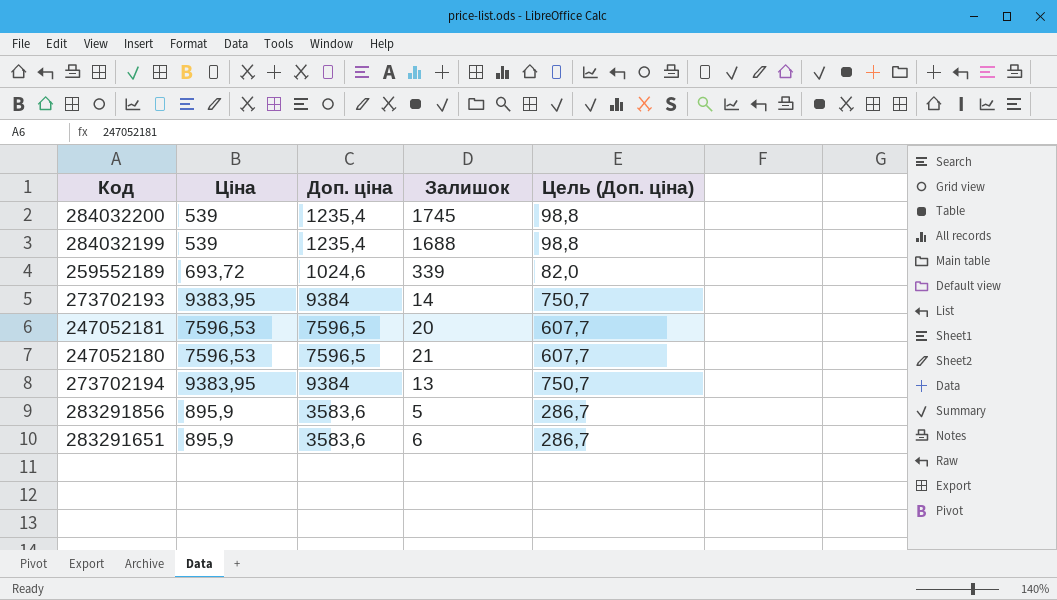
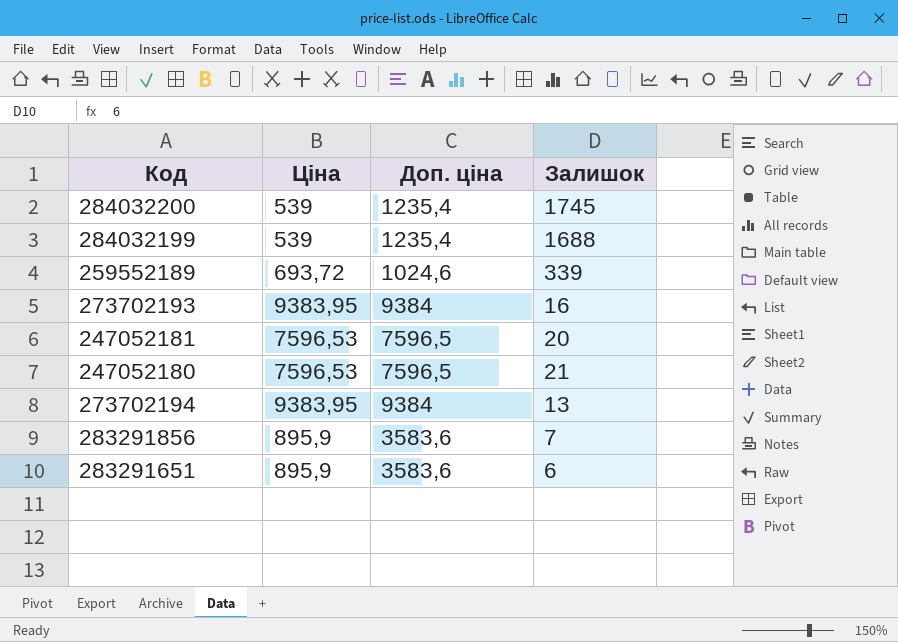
column Цель (Доп. ціна) | formula: [Доп. ціна] * 0,08 -> none
273702193 | Залишок: 14 -> 16
283291856 | Залишок: 5 -> 7

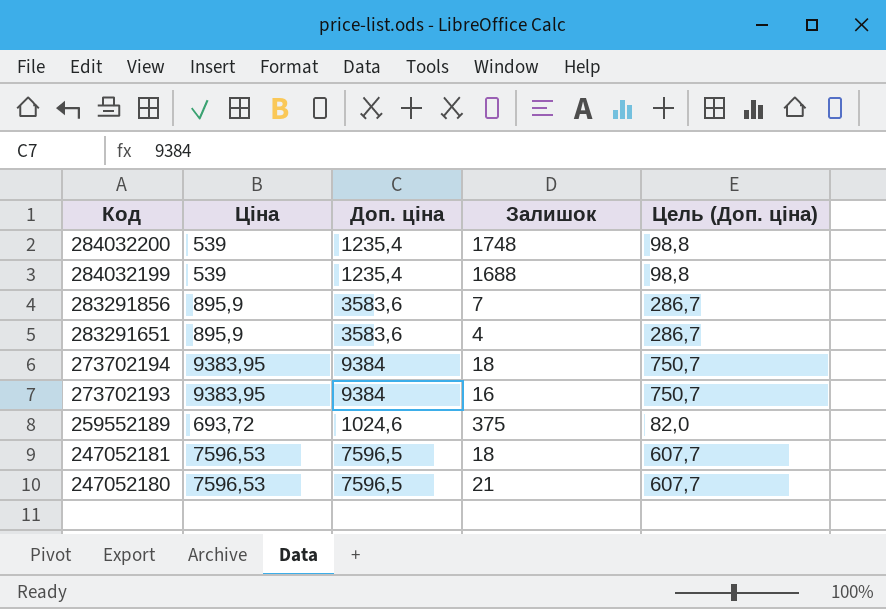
row order: none -> Код descending
column Цель (Доп. ціна) | formula: none -> [Доп. ціна] * 0,08
284032200 | Залишок: 1745 -> 1748
283291651 | Залишок: 6 -> 4
273702194 | Залишок: 13 -> 18
259552189 | Залишок: 339 -> 375
247052181 | Залишок: 20 -> 18

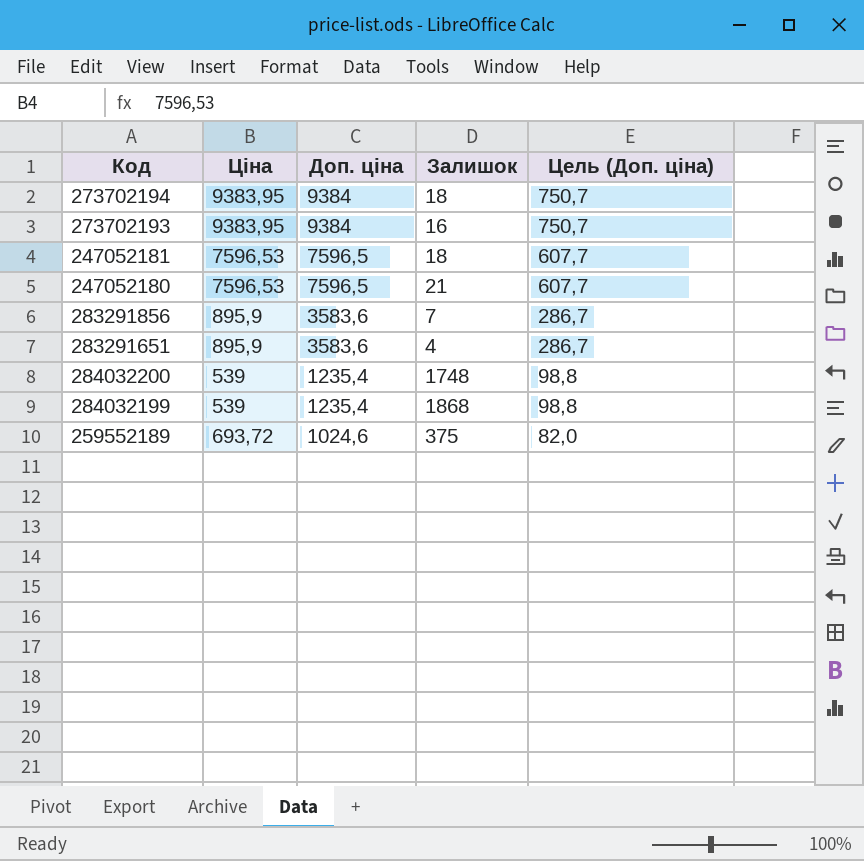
row order: Код descending -> Доп. ціна descending
284032199 | Залишок: 1688 -> 1868

